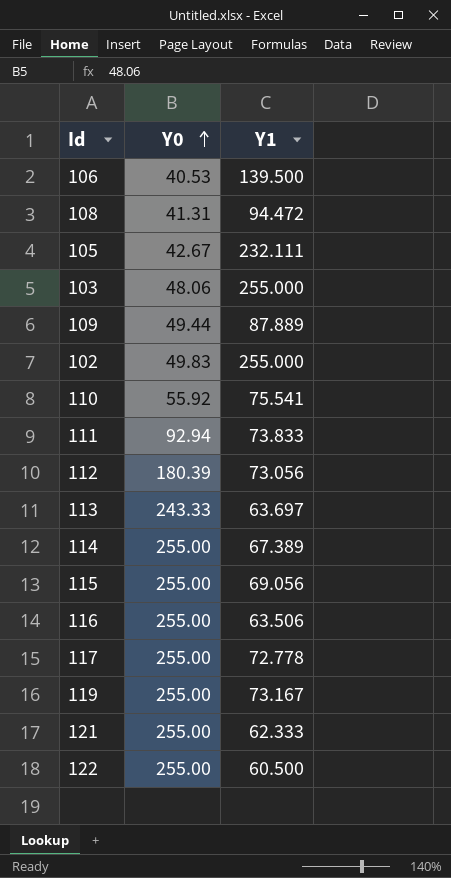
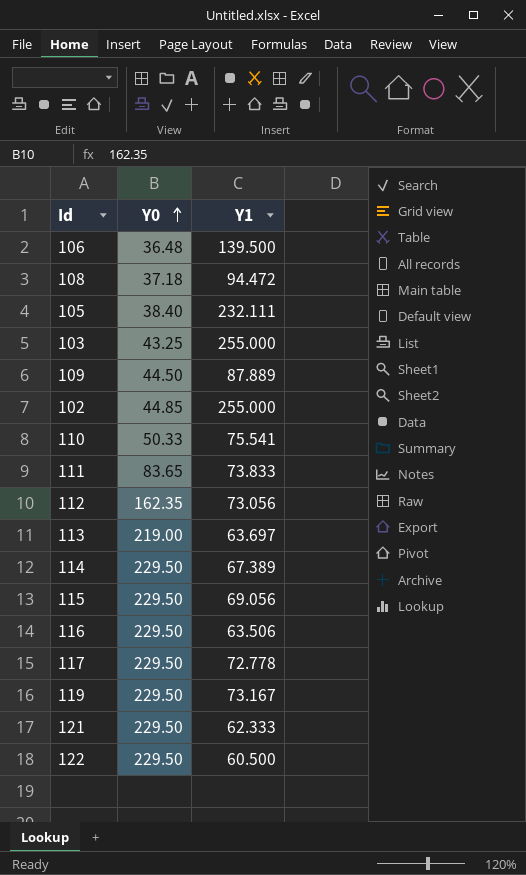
106 | Y0: 40.53 -> 36.48
108 | Y0: 41.31 -> 37.18
105 | Y0: 42.67 -> 38.40
103 | Y0: 48.06 -> 43.25
109 | Y0: 49.44 -> 44.50
102 | Y0: 49.83 -> 44.85
110 | Y0: 55.92 -> 50.33
111 | Y0: 92.94 -> 83.65
112 | Y0: 180.39 -> 162.35
113 | Y0: 243.33 -> 219.00
114 | Y0: 255.00 -> 229.50
115 | Y0: 255.00 -> 229.50
116 | Y0: 255.00 -> 229.50
117 | Y0: 255.00 -> 229.50
119 | Y0: 255.00 -> 229.50
121 | Y0: 255.00 -> 229.50
122 | Y0: 255.00 -> 229.50

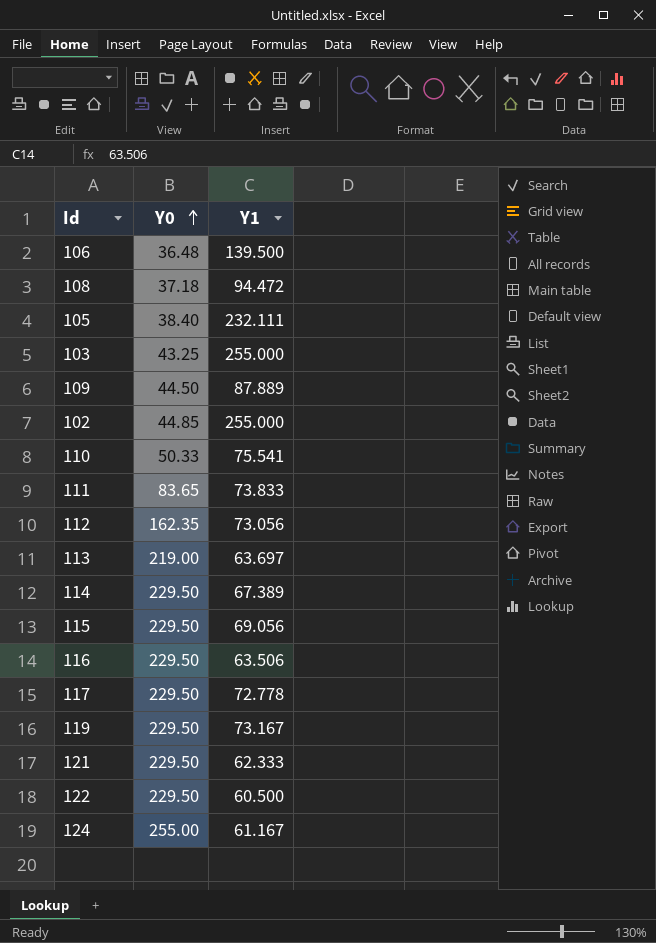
row 124: none -> 255.00 | 61.167

